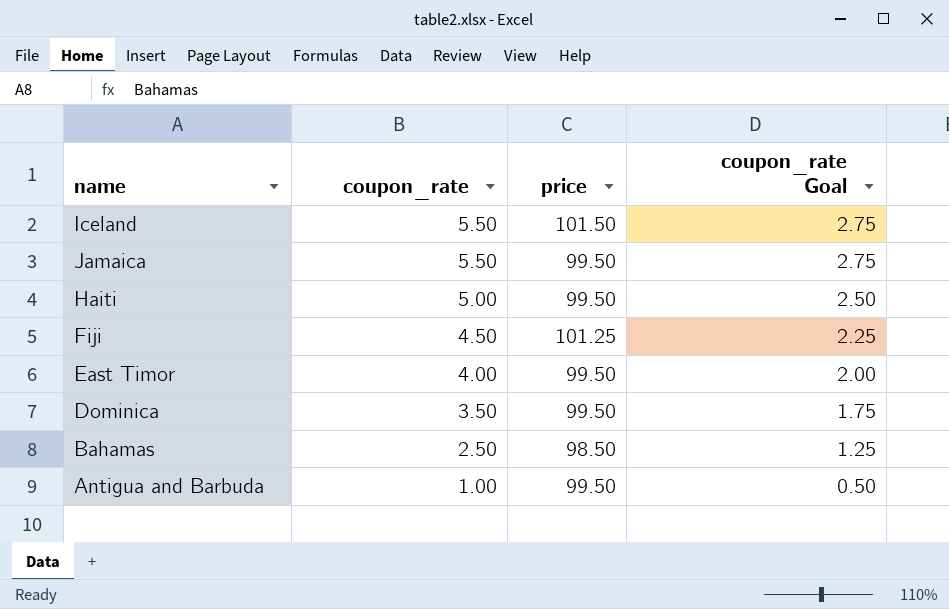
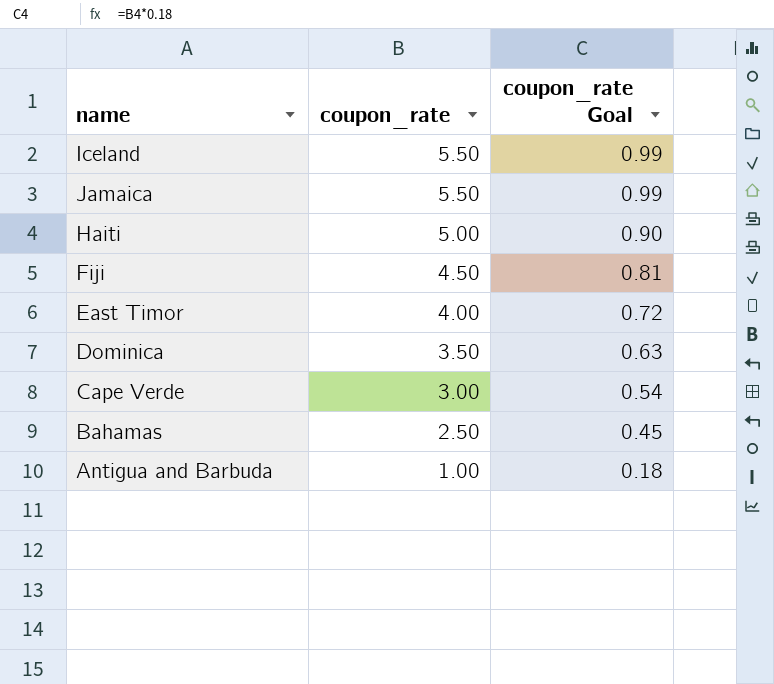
column price | position: 3 -> none
column coupon_rate Goal | formula: [coupon_rate] * 0.5 -> [coupon_rate] * 0.18
row Cape Verde: none -> 3.00 | 0.54

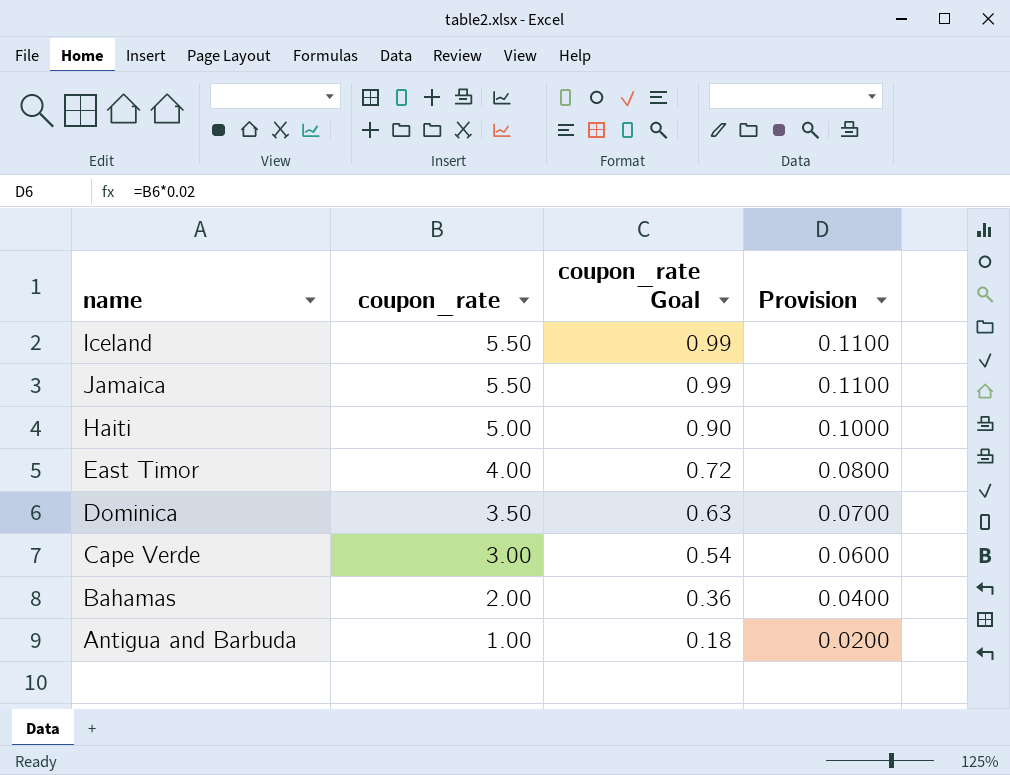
column Provision | formula: none -> [coupon_rate] * 0.02
row Fiji: 4.50 | 0.81 -> none
Bahamas | coupon_rate: 2.50 -> 2.00
Bahamas | coupon_rate Goal: 0.45 -> 0.36

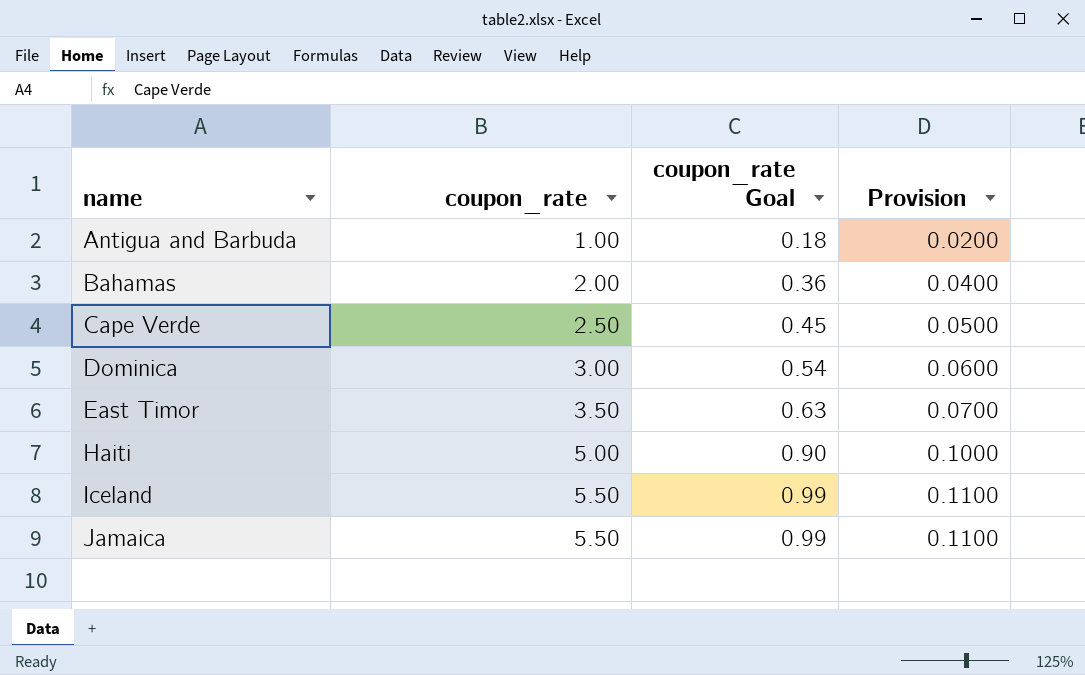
row order: coupon_rate descending -> name ascending
Cape Verde | coupon_rate: 3.00 -> 2.50
Cape Verde | coupon_rate Goal: 0.54 -> 0.45
Cape Verde | Provision: 0.0600 -> 0.0500
Dominica | coupon_rate: 3.50 -> 3.00
Dominica | coupon_rate Goal: 0.63 -> 0.54
Dominica | Provision: 0.0700 -> 0.0600
East Timor | coupon_rate: 4.00 -> 3.50
East Timor | coupon_rate Goal: 0.72 -> 0.63
East Timor | Provision: 0.0800 -> 0.0700

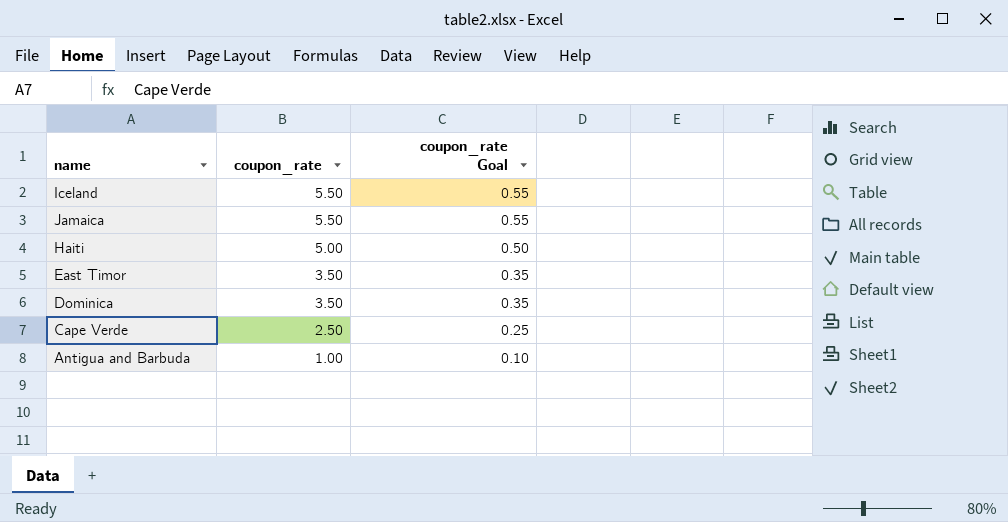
row order: name ascending -> coupon_rate descending
column Provision | formula: [coupon_rate] * 0.02 -> none
column coupon_rate Goal | formula: [coupon_rate] * 0.18 -> [coupon_rate] * 0.1
row Bahamas: 2.00 | 0.36 | 0.0400 -> none
Dominica | coupon_rate: 3.00 -> 3.50

